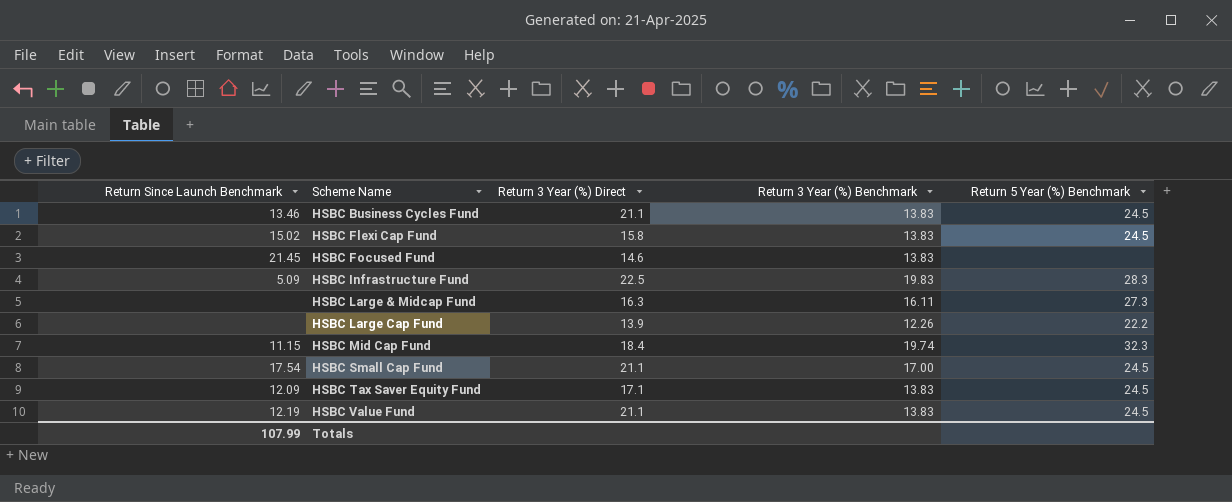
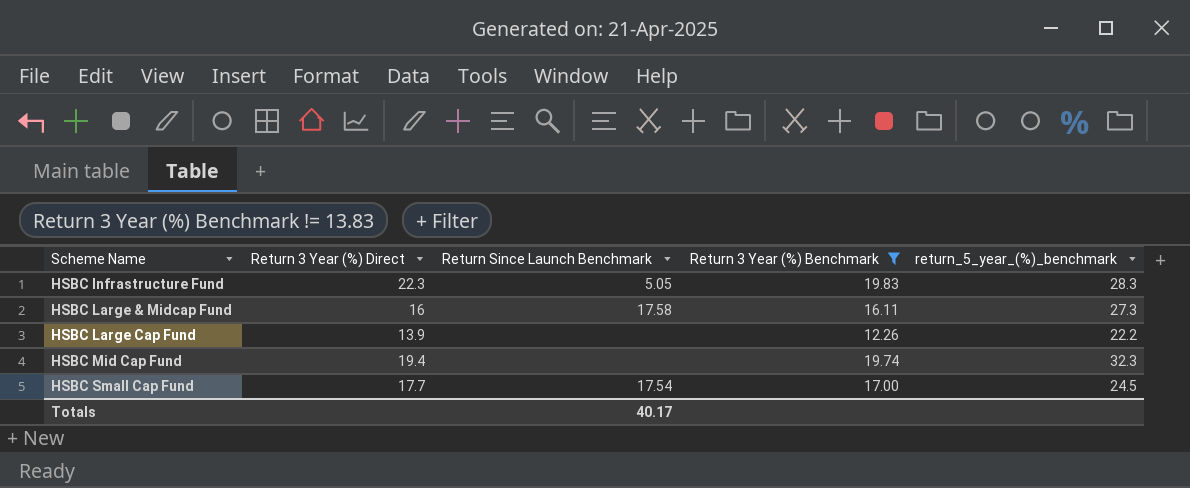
filter: none -> Return 3 Year (%) Benchmark != 13.83
column Return Since Launch Benchmark | position: 1 -> 3
column name: Return 5 Year (%) Benchmark -> return_5_year_(%)_benchmark
HSBC Infrastructure Fund | Return 3 Year (%) Direct: 22.5 -> 22.3
HSBC Infrastructure Fund | Return Since Launch Benchmark: 5.09 -> 5.05
HSBC Large & Midcap Fund | Return 3 Year (%) Direct: 16.3 -> 16
HSBC Large & Midcap Fund | Return Since Launch Benchmark: none -> 17.58
HSBC Mid Cap Fund | Return 3 Year (%) Direct: 18.4 -> 19.4
HSBC Mid Cap Fund | Return Since Launch Benchmark: 11.15 -> none
HSBC Small Cap Fund | Return 3 Year (%) Direct: 21.1 -> 17.7
Totals | Return Since Launch Benchmark: 107.99 -> 40.17

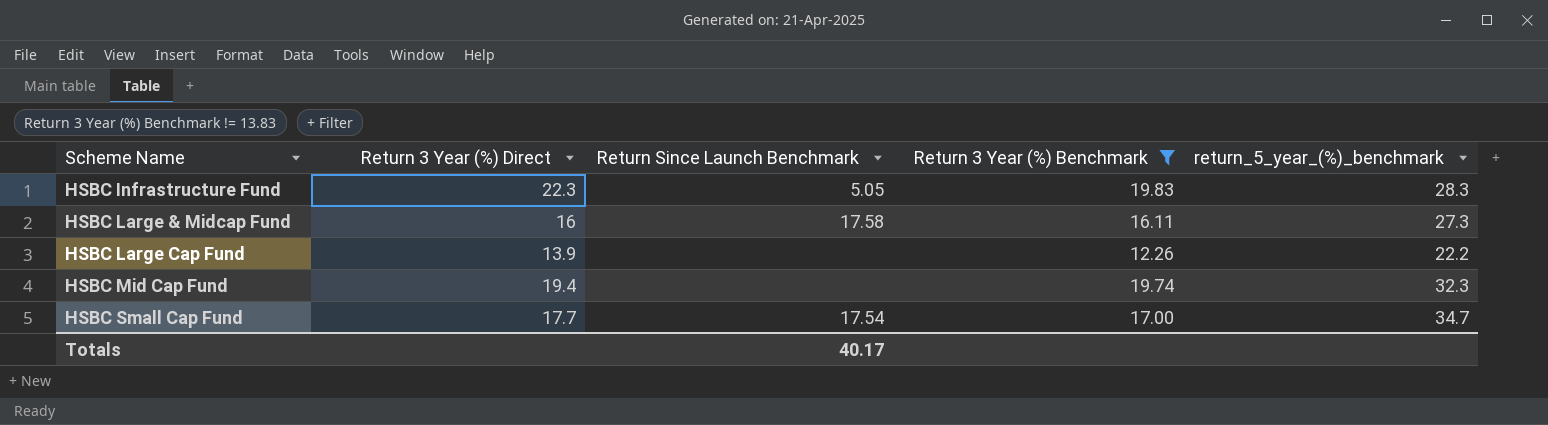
HSBC Small Cap Fund | return_5_year_(%)_benchmark: 24.5 -> 34.7

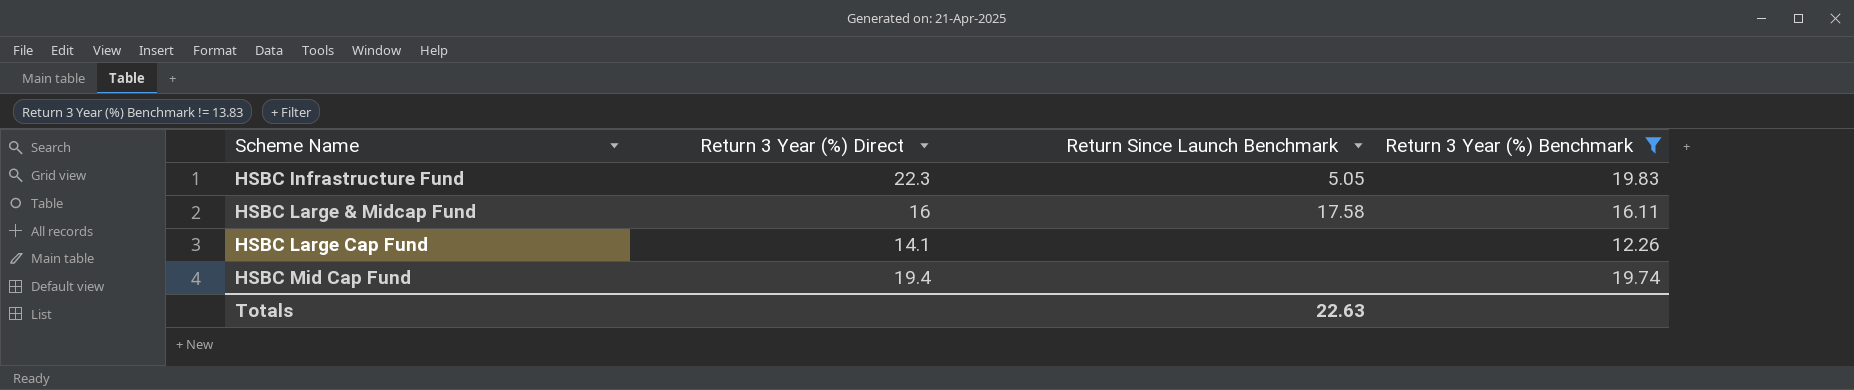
column return_5_year_(%)_benchmark | position: 5 -> none
row HSBC Small Cap Fund: 17.7 | 17.54 | 17.00 | 34.7 -> none
HSBC Large Cap Fund | Return 3 Year (%) Direct: 13.9 -> 14.1
Totals | Return Since Launch Benchmark: 40.17 -> 22.63

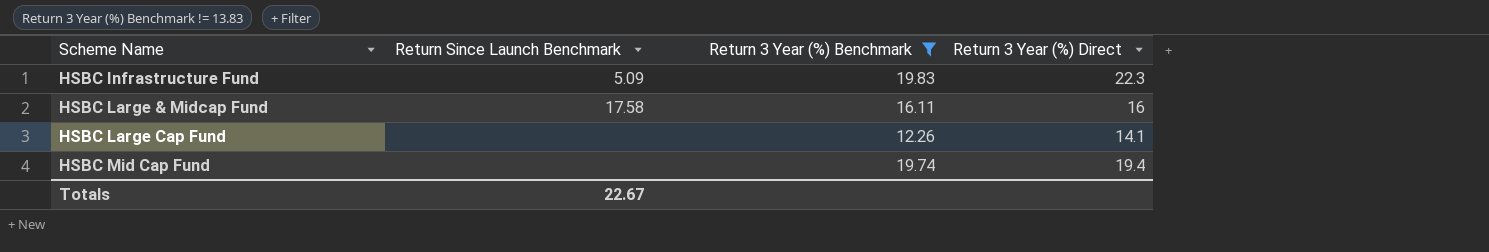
column Return 3 Year (%) Direct | position: 2 -> 4
HSBC Infrastructure Fund | Return Since Launch Benchmark: 5.05 -> 5.09
Totals | Return Since Launch Benchmark: 22.63 -> 22.67

